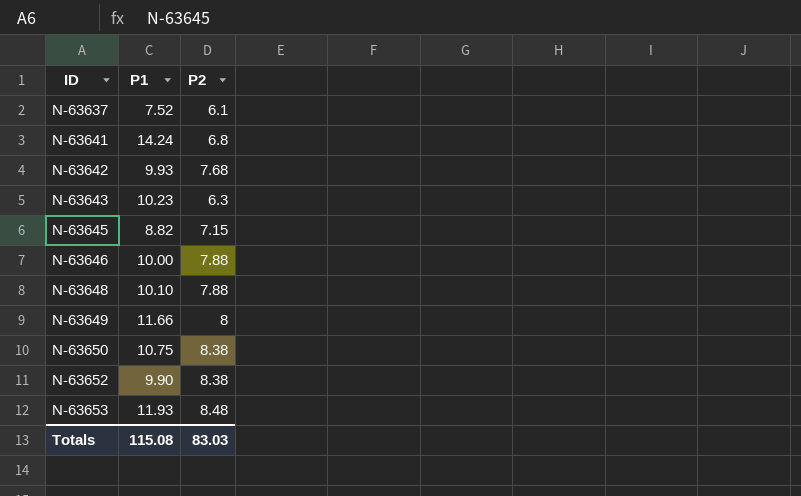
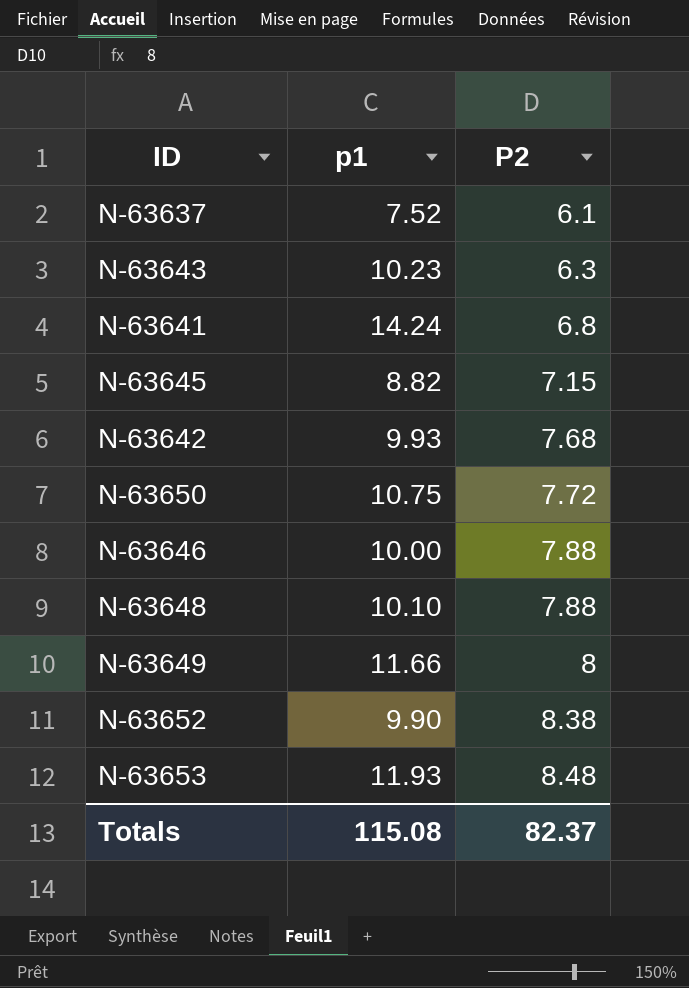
row order: ID ascending -> P2 ascending
column name: P1 -> p1
N-63650 | P2: 8.38 -> 7.72
Totals | P2: 83.03 -> 82.37

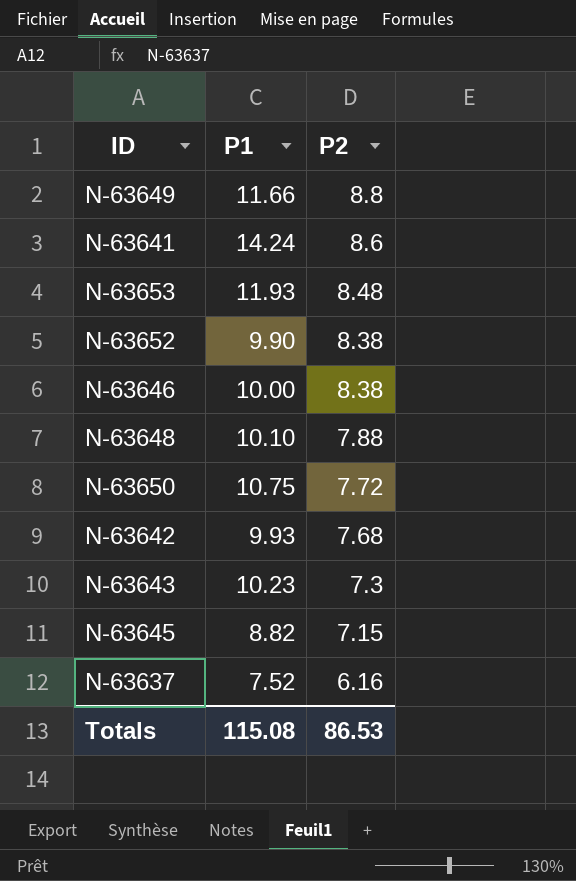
row order: P2 ascending -> P2 descending
column name: p1 -> P1
N-63649 | P2: 8 -> 8.8
N-63641 | P2: 6.8 -> 8.6
N-63646 | P2: 7.88 -> 8.38
N-63643 | P2: 6.3 -> 7.3
N-63637 | P2: 6.1 -> 6.16
Totals | P2: 82.37 -> 86.53

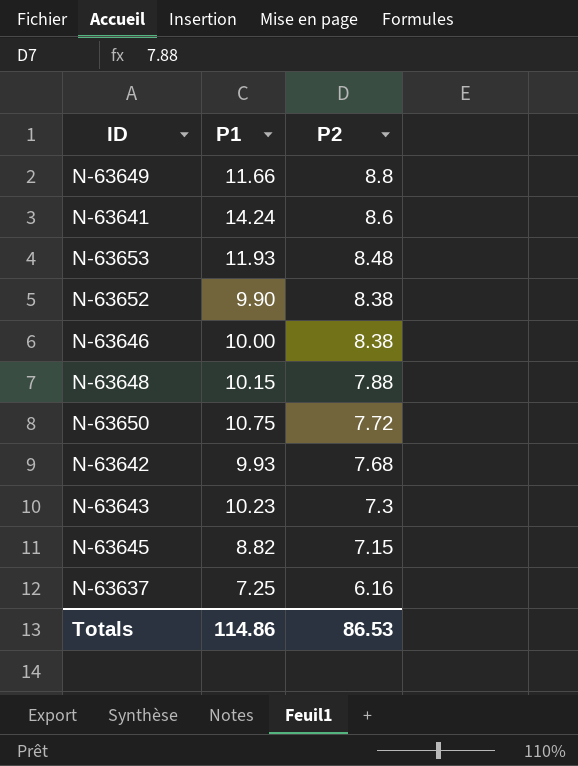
N-63648 | P1: 10.10 -> 10.15
N-63637 | P1: 7.52 -> 7.25
Totals | P1: 115.08 -> 114.86

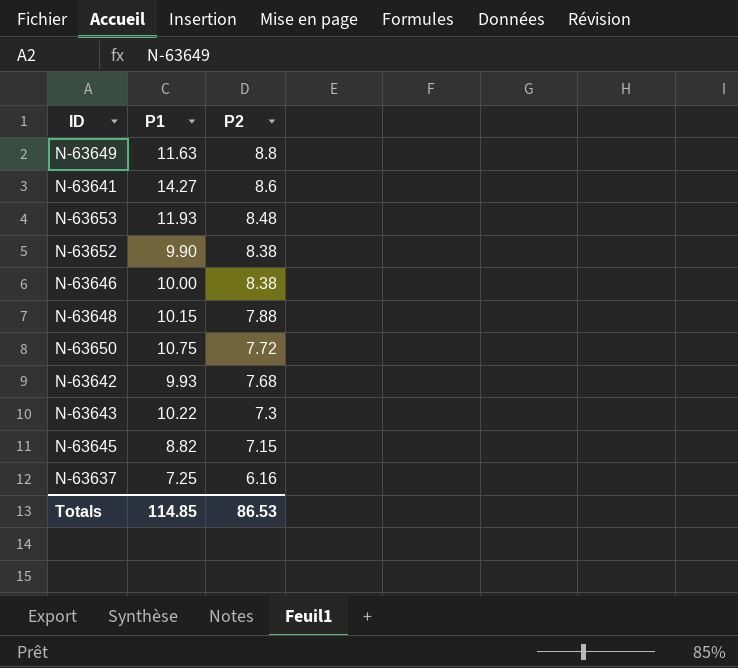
N-63649 | P1: 11.66 -> 11.63
N-63641 | P1: 14.24 -> 14.27
N-63643 | P1: 10.23 -> 10.22
Totals | P1: 114.86 -> 114.85

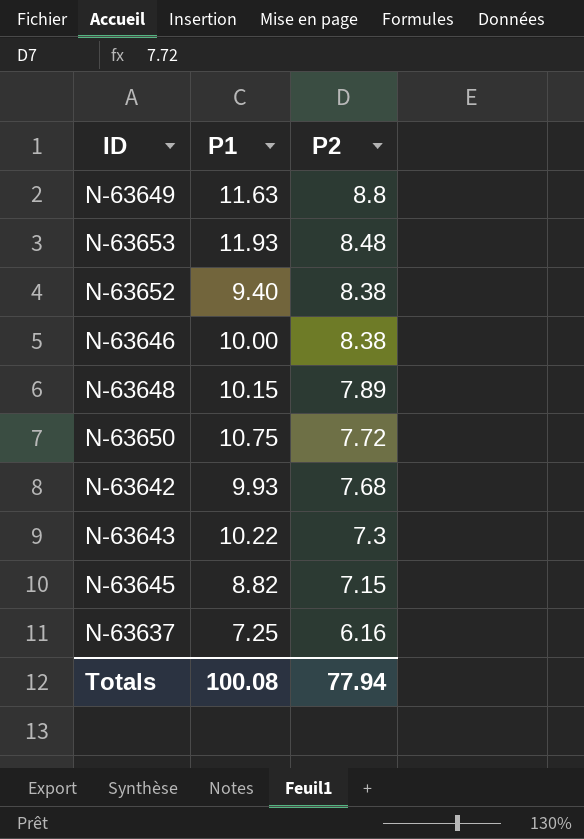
row N-63641: 14.27 | 8.6 -> none
N-63652 | P1: 9.90 -> 9.40
N-63648 | P2: 7.88 -> 7.89
Totals | P1: 114.85 -> 100.08
Totals | P2: 86.53 -> 77.94

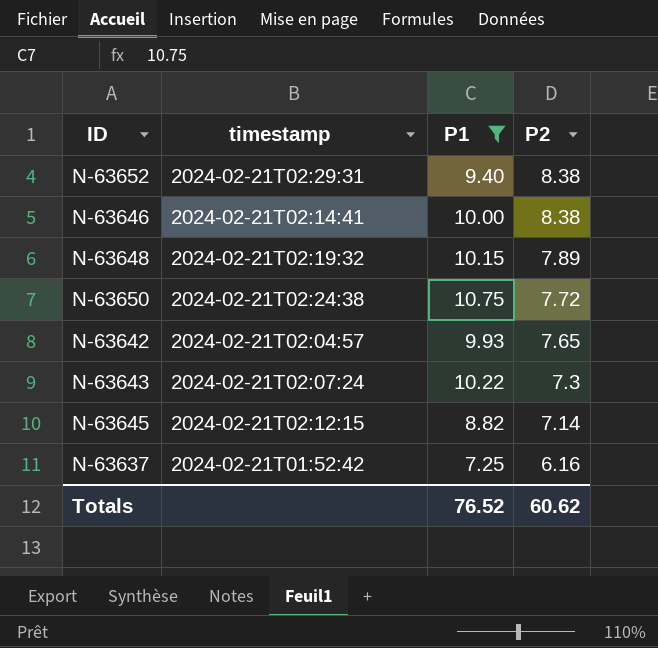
filter: none -> P1 <= 10.75
column timestamp | position: none -> 2
N-63642 | P2: 7.68 -> 7.65
N-63645 | P2: 7.15 -> 7.14
Totals | P1: 100.08 -> 76.52
Totals | P2: 77.94 -> 60.62

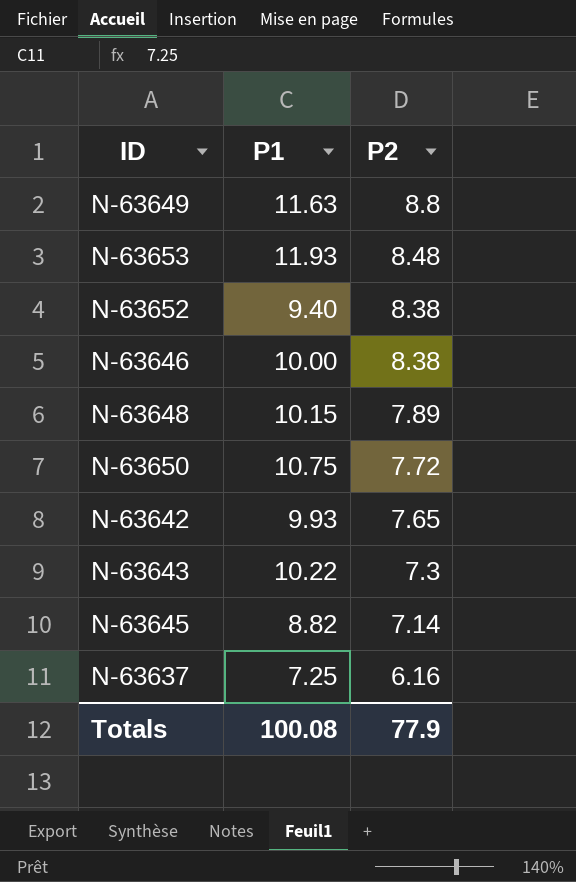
filter: P1 <= 10.75 -> none
column timestamp | position: 2 -> none
Totals | P1: 76.52 -> 100.08
Totals | P2: 60.62 -> 77.9

